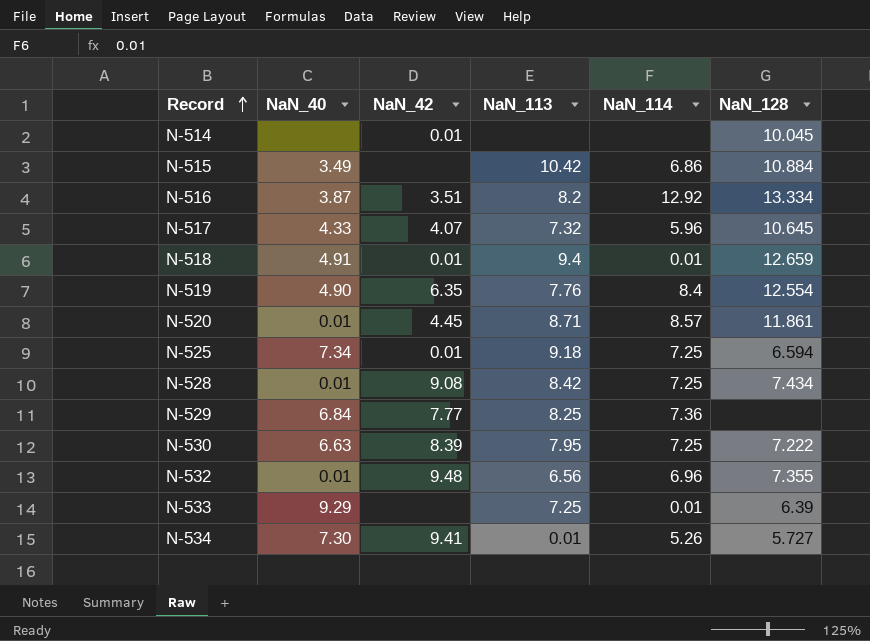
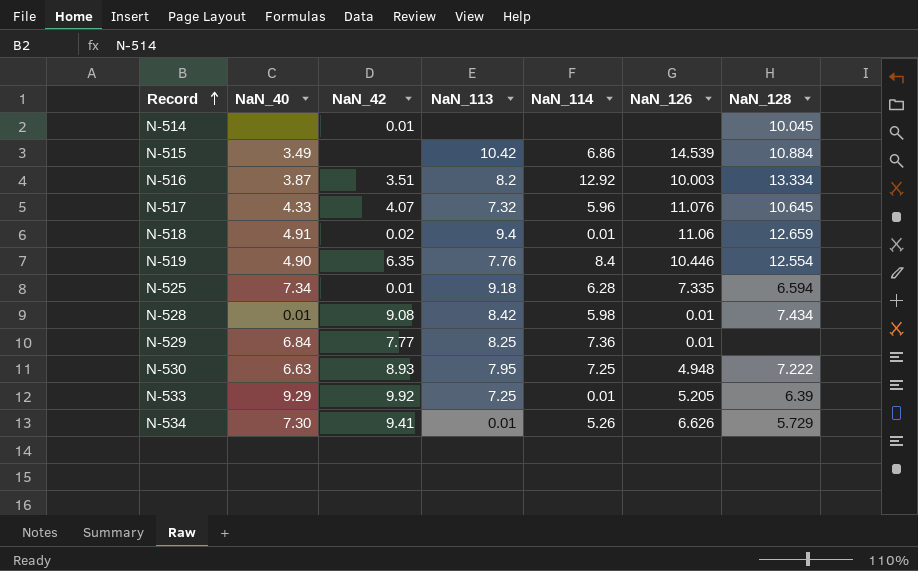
column NaN_126 | position: none -> 6
row N-520: 0.01 | 4.45 | 8.71 | 8.57 | 11.861 -> none
row N-532: 0.01 | 9.48 | 6.56 | 6.96 | 7.355 -> none
N-518 | NaN_42: 0.01 -> 0.02
N-525 | NaN_114: 7.25 -> 6.28
N-528 | NaN_114: 7.25 -> 5.98
N-530 | NaN_42: 8.39 -> 8.93
N-533 | NaN_42: none -> 9.92
N-534 | NaN_128: 5.727 -> 5.729

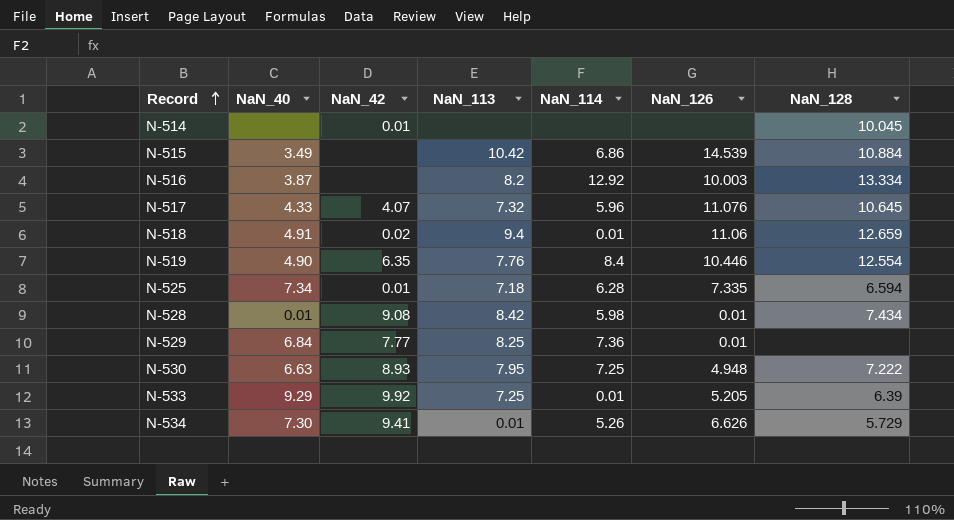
N-516 | NaN_42: 3.51 -> none
N-525 | NaN_113: 9.18 -> 7.18

